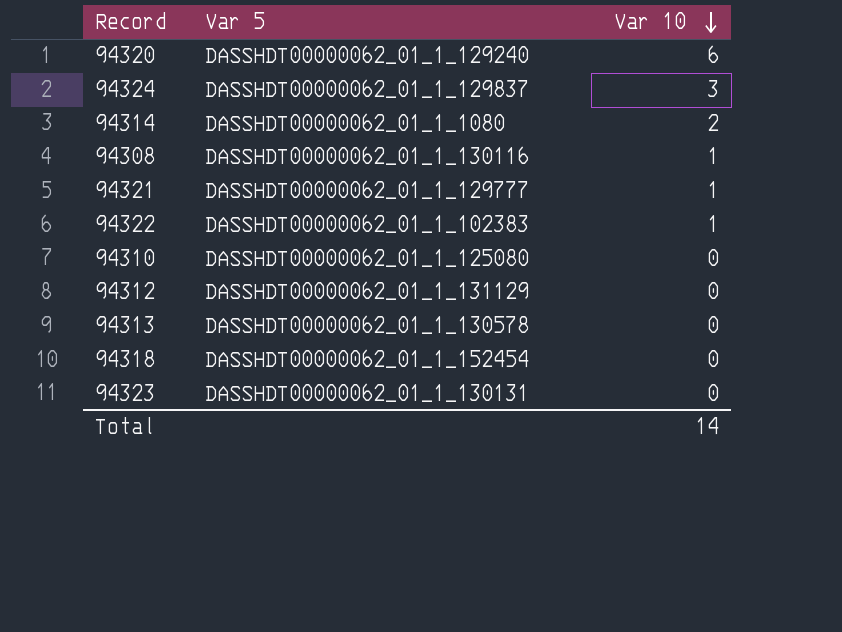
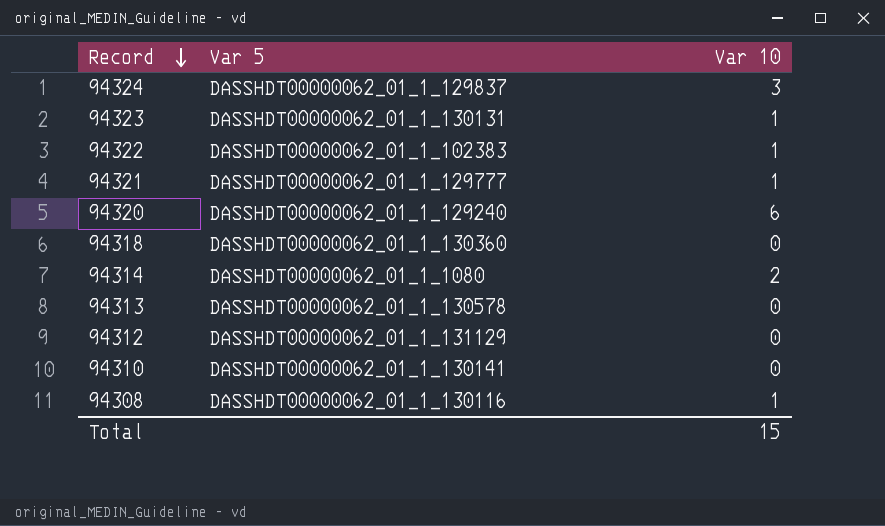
row order: Var 10 descending -> Record descending
94323 | Var 10: 0 -> 1
94318 | Var 5: DASSHDT00000062_01_1_152454 -> DASSHDT00000062_01_1_130360
94310 | Var 5: DASSHDT00000062_01_1_125080 -> DASSHDT00000062_01_1_130141
Total | Var 10: 14 -> 15

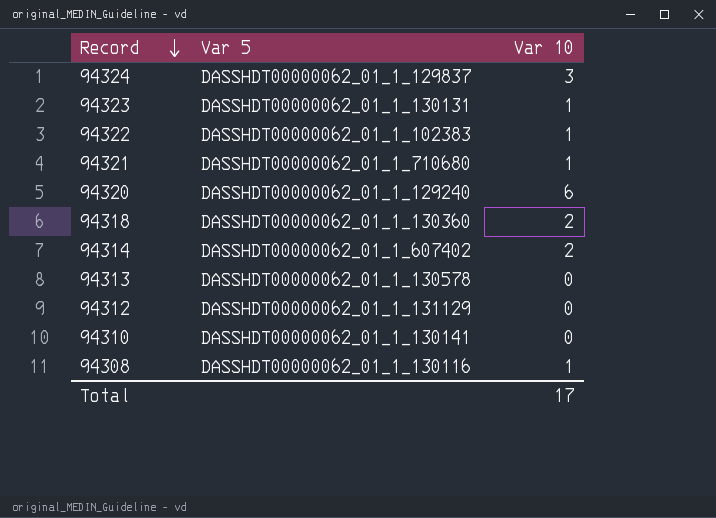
94321 | Var 5: DASSHDT00000062_01_1_129777 -> DASSHDT00000062_01_1_710680
94318 | Var 10: 0 -> 2
94314 | Var 5: DASSHDT00000062_01_1_1080 -> DASSHDT00000062_01_1_607402
Total | Var 10: 15 -> 17

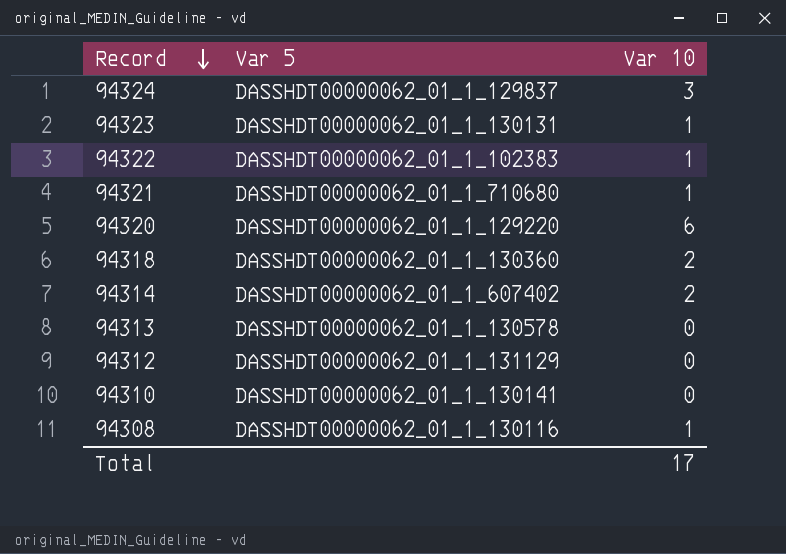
94320 | Var 5: DASSHDT00000062_01_1_129240 -> DASSHDT00000062_01_1_129220

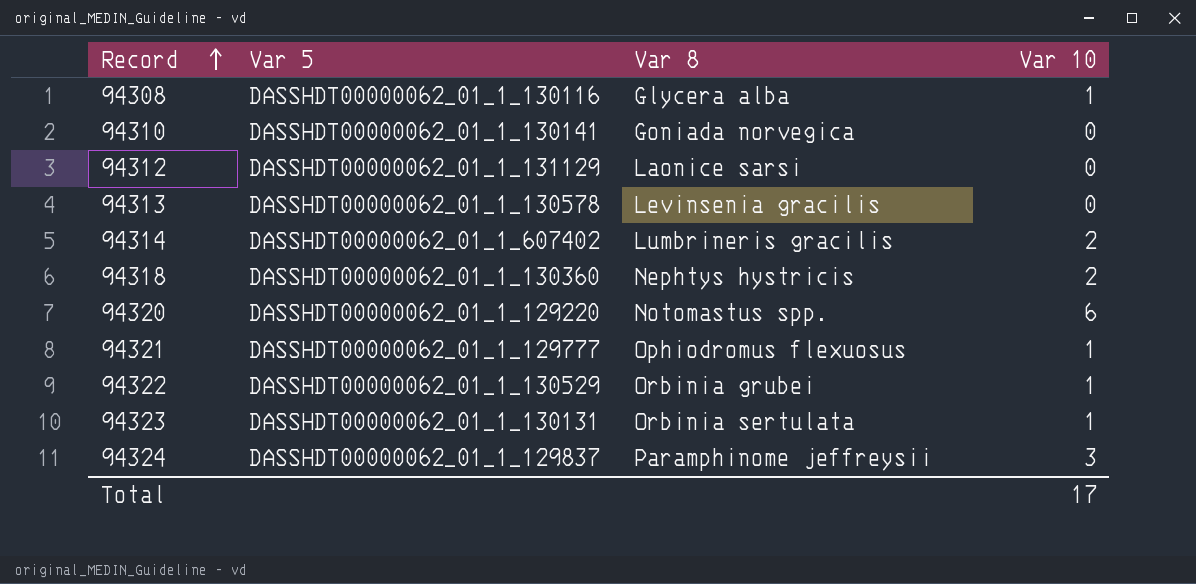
row order: Record descending -> Record ascending
column Var 8 | position: none -> 3
94321 | Var 5: DASSHDT00000062_01_1_710680 -> DASSHDT00000062_01_1_129777
94322 | Var 5: DASSHDT00000062_01_1_102383 -> DASSHDT00000062_01_1_130529

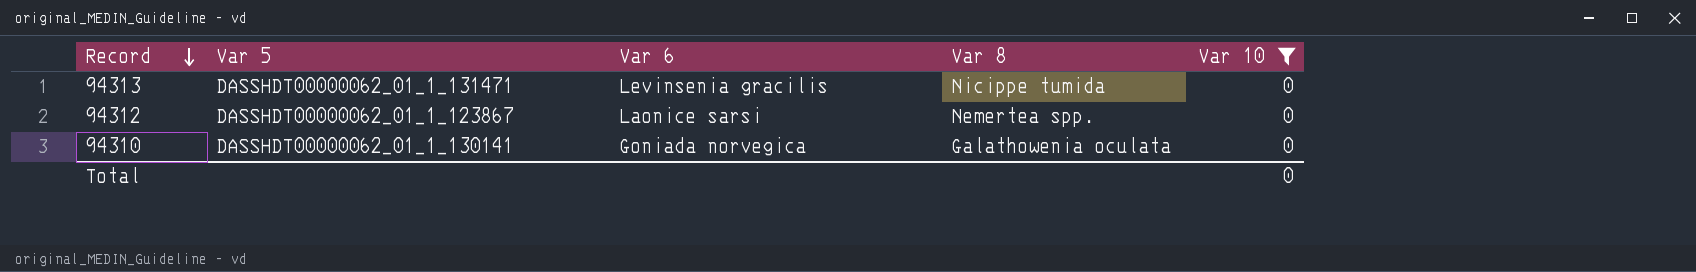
filter: none -> Var 10 = 0
row order: Record ascending -> Record descending
column Var 6 | position: none -> 3
94313 | Var 5: DASSHDT00000062_01_1_130578 -> DASSHDT00000062_01_1_131471
94313 | Var 8: Levinsenia gracilis -> Nicippe tumida
94312 | Var 5: DASSHDT00000062_01_1_131129 -> DASSHDT00000062_01_1_123867
94312 | Var 8: Laonice sarsi -> Nemertea spp.
94310 | Var 8: Goniada norvegica -> Galathowenia oculata
Total | Var 10: 17 -> 0

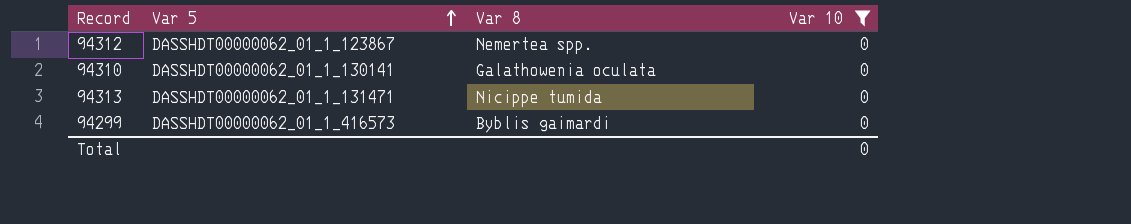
row order: Record descending -> Var 5 ascending
column Var 6 | position: 3 -> none
row 94299: none -> DASSHDT00000062_01_1_416573 | Byblis gaimardi | 0

